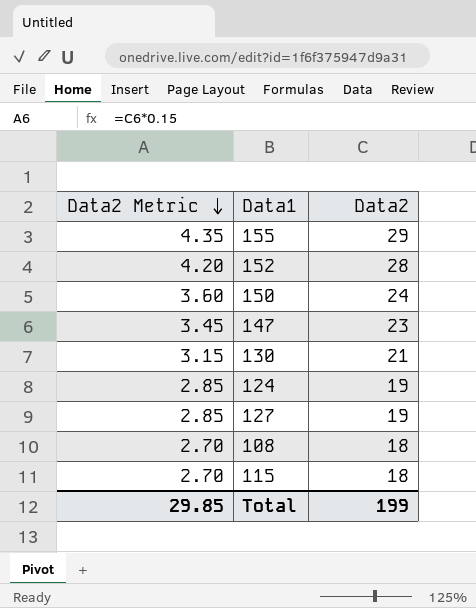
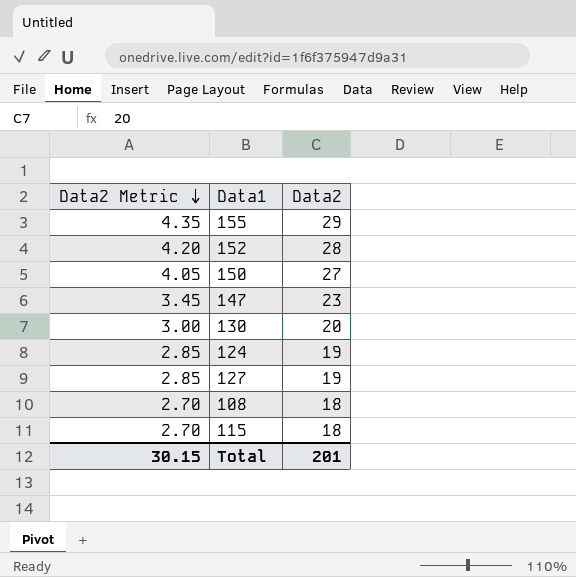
150 | Data2 Metric: 3.60 -> 4.05
150 | Data2: 24 -> 27
130 | Data2 Metric: 3.15 -> 3.00
130 | Data2: 21 -> 20
Total | Data2 Metric: 29.85 -> 30.15
Total | Data2: 199 -> 201

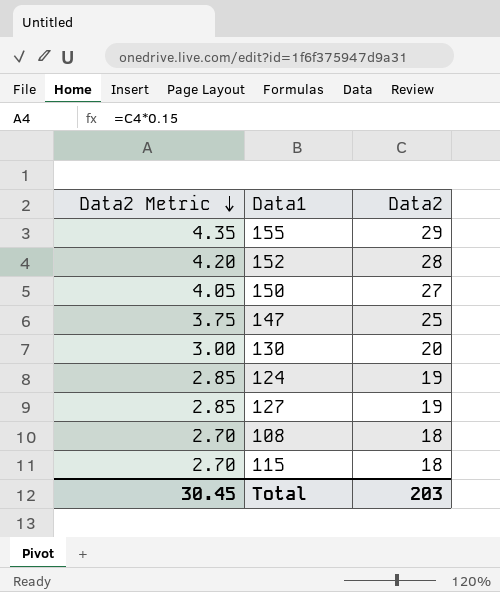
147 | Data2 Metric: 3.45 -> 3.75
147 | Data2: 23 -> 25
Total | Data2 Metric: 30.15 -> 30.45
Total | Data2: 201 -> 203

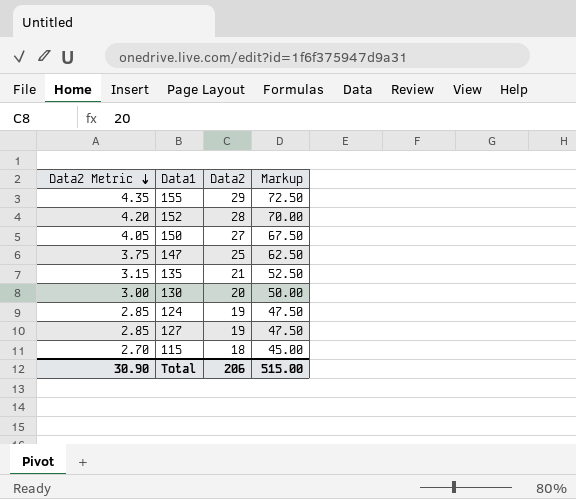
column Markup | formula: none -> [Data2] * 2.5
row 108: 2.70 | 18 -> none
row 135: none -> 3.15 | 21 | 52.50
Total | Data2 Metric: 30.45 -> 30.90
Total | Data2: 203 -> 206

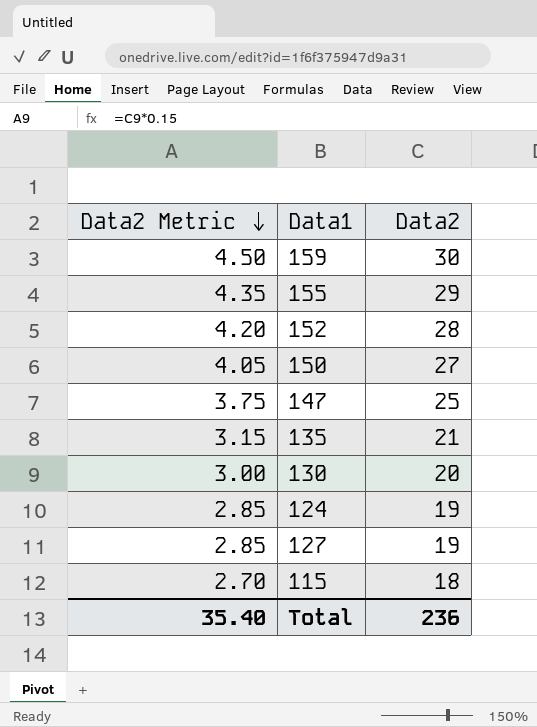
column Markup | formula: [Data2] * 2.5 -> none
row 159: none -> 4.50 | 30
Total | Data2 Metric: 30.90 -> 35.40
Total | Data2: 206 -> 236

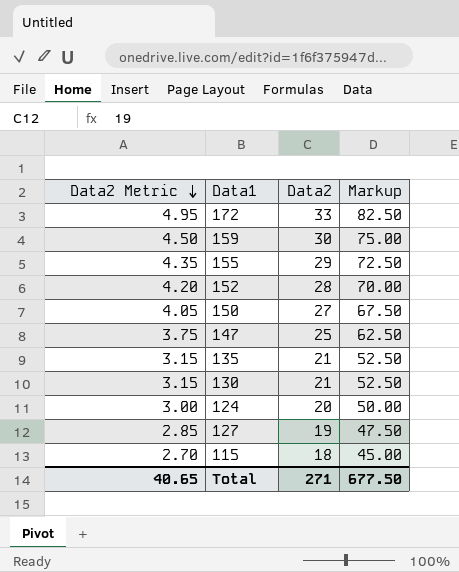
column Markup | formula: none -> [Data2] * 2.5
row 172: none -> 4.95 | 33 | 82.50
130 | Data2 Metric: 3.00 -> 3.15
130 | Data2: 20 -> 21
124 | Data2 Metric: 2.85 -> 3.00
124 | Data2: 19 -> 20
Total | Data2 Metric: 35.40 -> 40.65
Total | Data2: 236 -> 271

